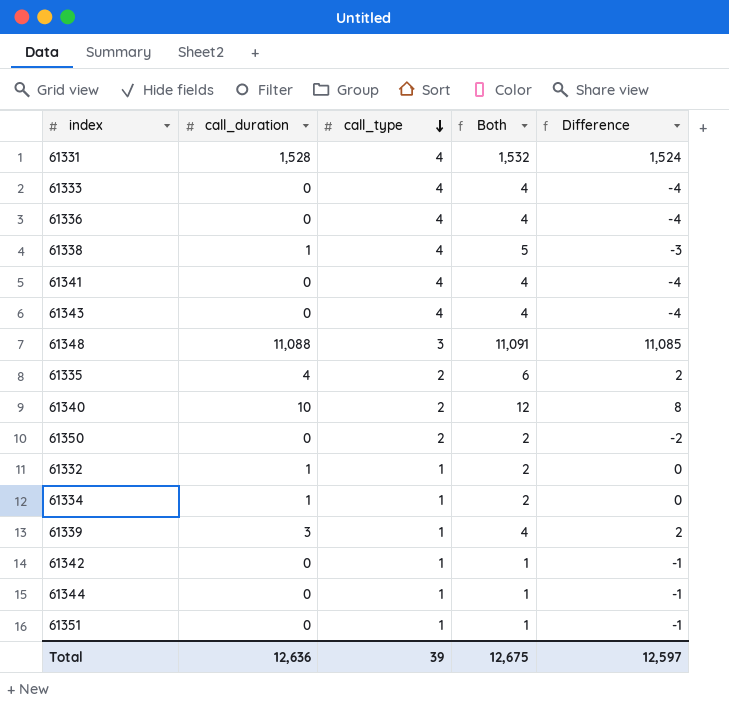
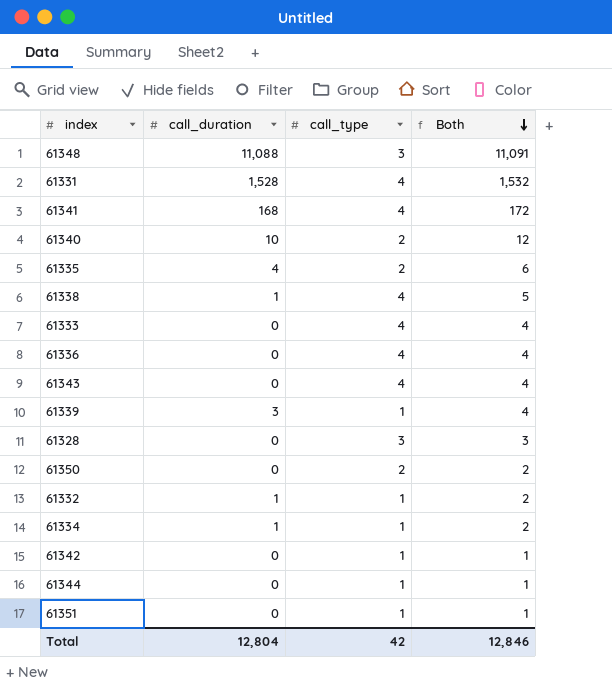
row order: call_type descending -> Both descending
column Difference | formula: [call_duration] - [call_type] -> none
61341 | call_duration: 0 -> 168
61341 | Both: 4 -> 172
row 61328: none -> 0 | 3 | 3
Total | call_duration: 12,636 -> 12,804
Total | call_type: 39 -> 42
Total | Both: 12,675 -> 12,846

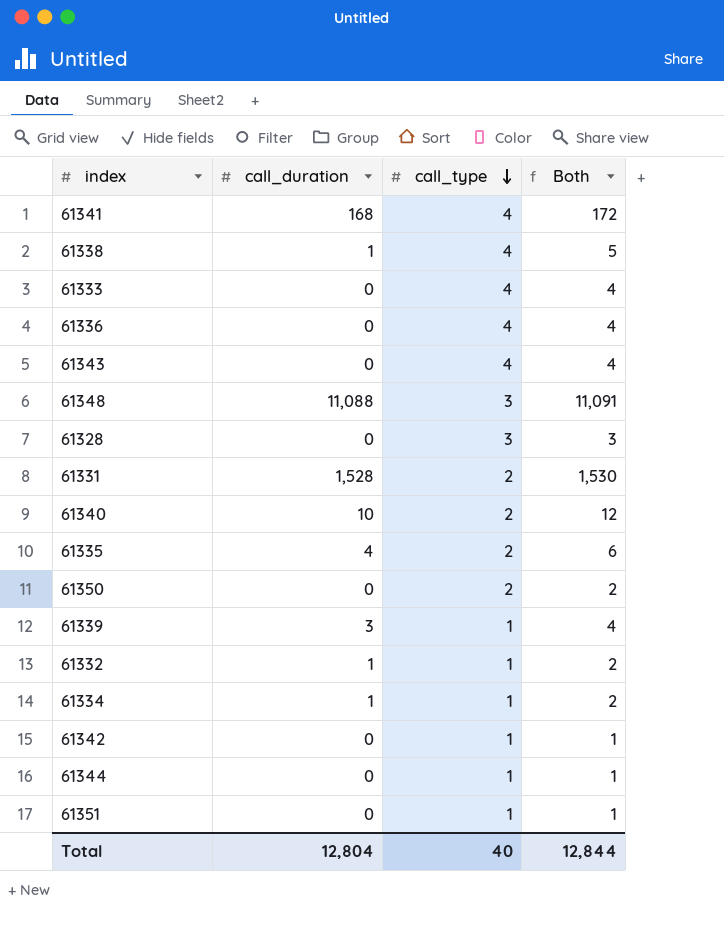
row order: Both descending -> call_type descending
61331 | call_type: 4 -> 2
61331 | Both: 1,532 -> 1,530
Total | call_type: 42 -> 40
Total | Both: 12,846 -> 12,844

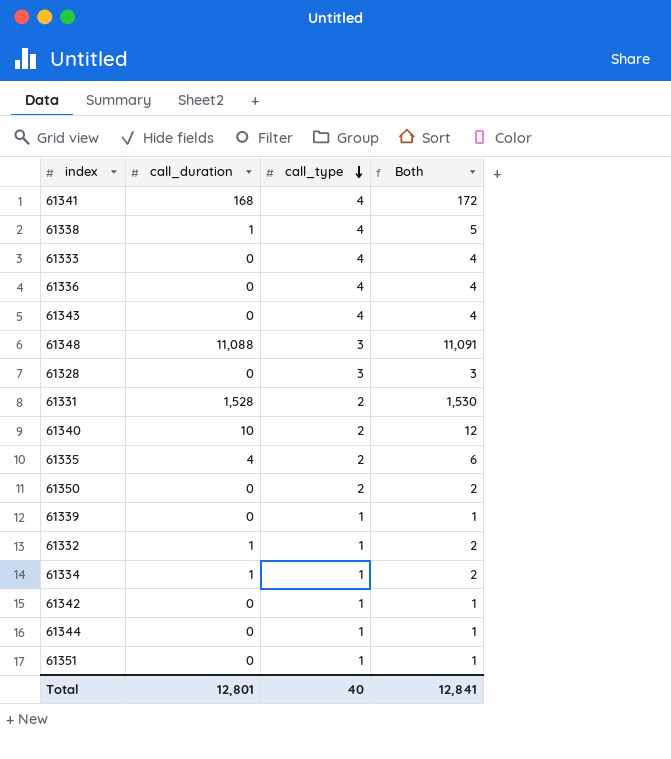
61339 | call_duration: 3 -> 0
61339 | Both: 4 -> 1
Total | call_duration: 12,804 -> 12,801
Total | Both: 12,844 -> 12,841

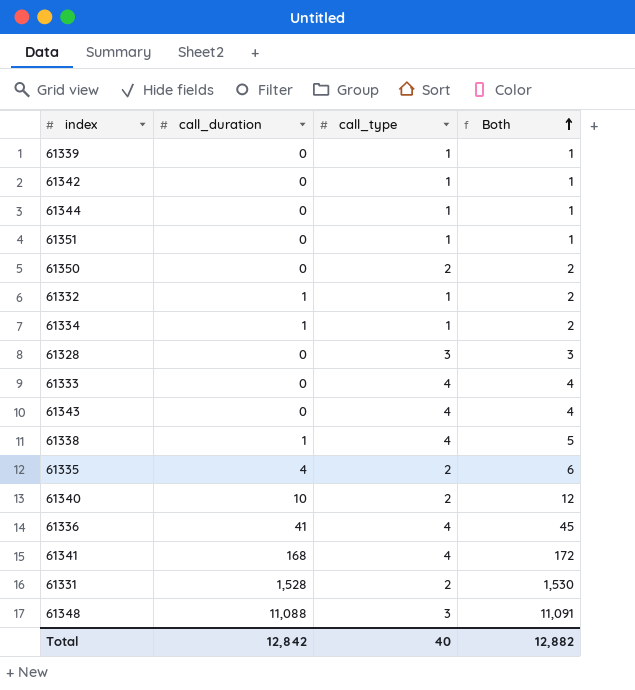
row order: call_type descending -> Both ascending
61336 | call_duration: 0 -> 41
61336 | Both: 4 -> 45
Total | call_duration: 12,801 -> 12,842
Total | Both: 12,841 -> 12,882

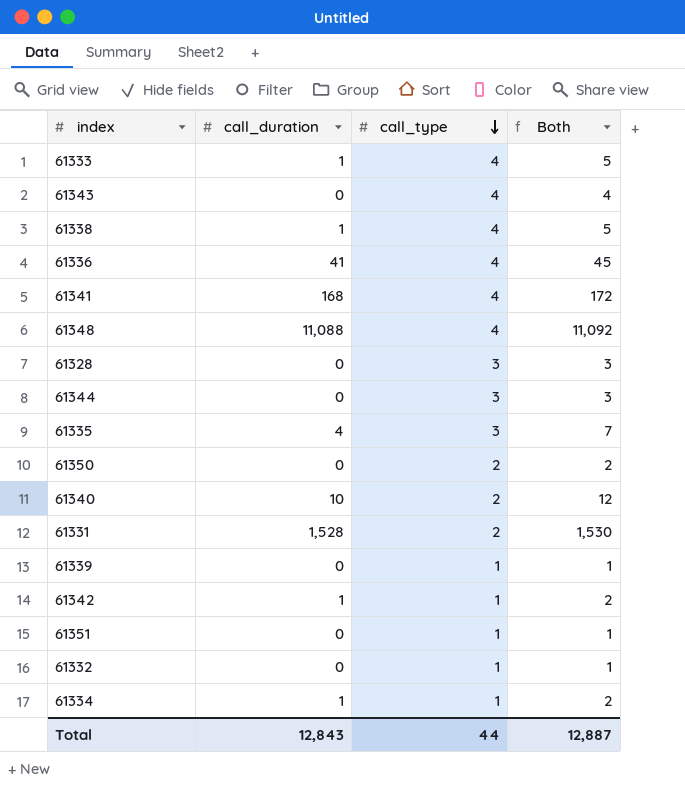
row order: Both ascending -> call_type descending
61333 | call_duration: 0 -> 1
61333 | Both: 4 -> 5
61348 | call_type: 3 -> 4
61348 | Both: 11,091 -> 11,092
61344 | call_type: 1 -> 3
61344 | Both: 1 -> 3
61335 | call_type: 2 -> 3
61335 | Both: 6 -> 7
61342 | call_duration: 0 -> 1
61342 | Both: 1 -> 2
61332 | call_duration: 1 -> 0
61332 | Both: 2 -> 1
Total | call_duration: 12,842 -> 12,843
Total | call_type: 40 -> 44
Total | Both: 12,882 -> 12,887

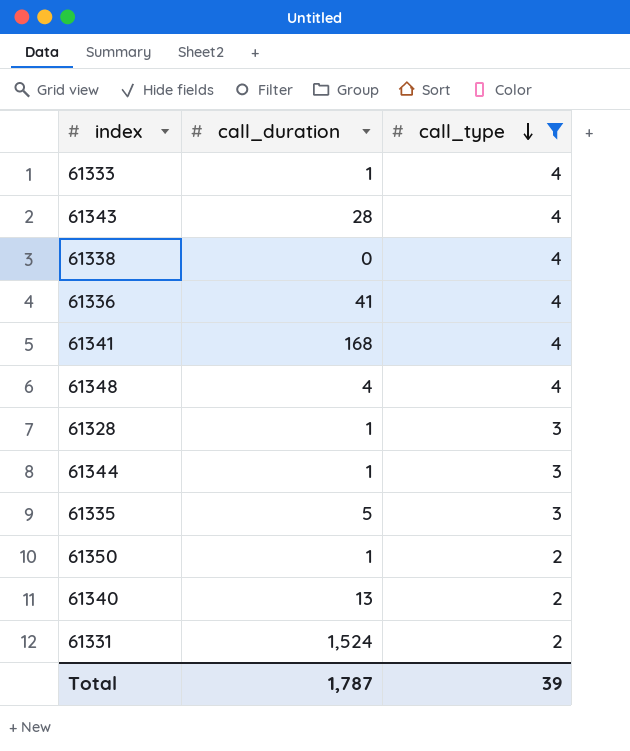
filter: none -> call_type != 1
column Both | formula: [call_duration] + [call_type] -> none
61343 | call_duration: 0 -> 28
61338 | call_duration: 1 -> 0
61348 | call_duration: 11,088 -> 4
61328 | call_duration: 0 -> 1
61344 | call_duration: 0 -> 1
61335 | call_duration: 4 -> 5
61350 | call_duration: 0 -> 1
61340 | call_duration: 10 -> 13
61331 | call_duration: 1,528 -> 1,524
Total | call_duration: 12,843 -> 1,787
Total | call_type: 44 -> 39

